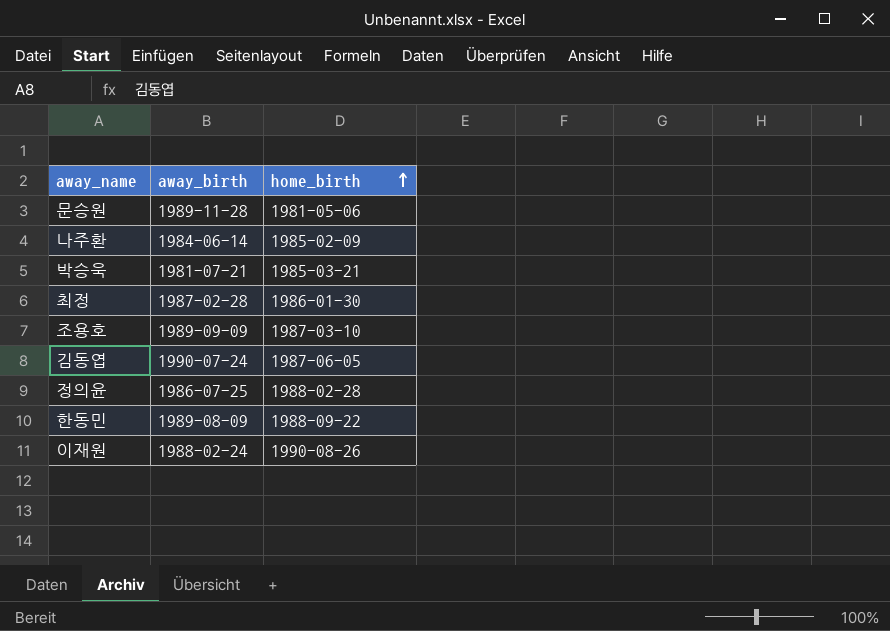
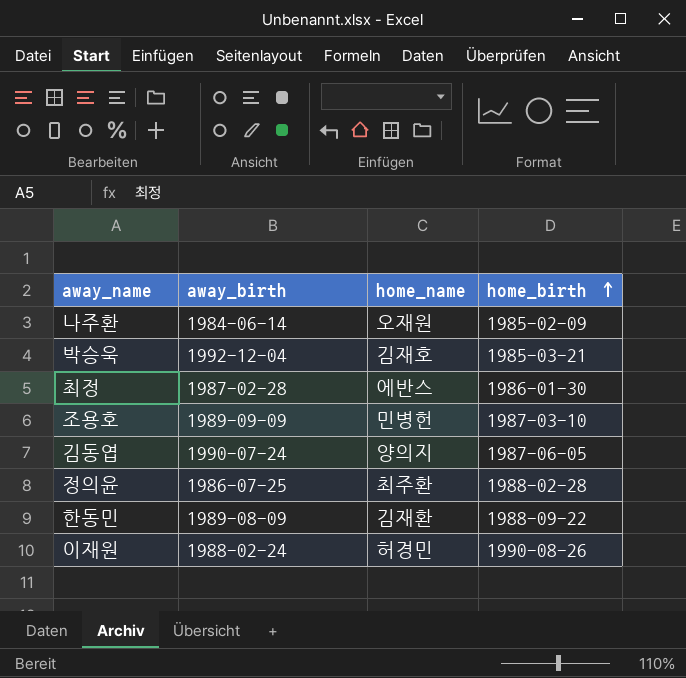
column home_name | position: none -> 3
row 문승원: 1989-11-28 | 1981-05-06 -> none
박승욱 | away_birth: 1981-07-21 -> 1992-12-04

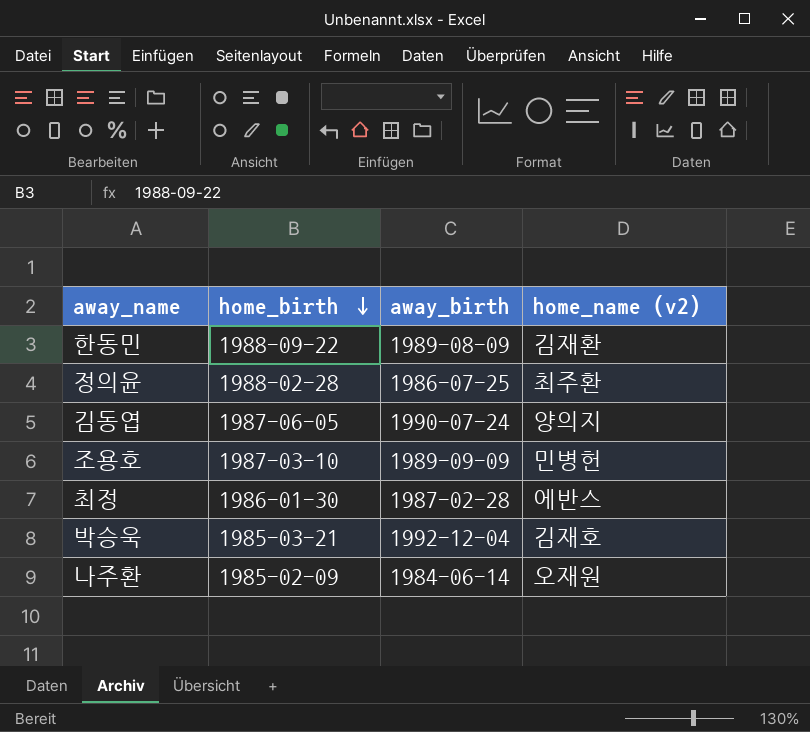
row order: home_birth ascending -> home_birth descending
column home_birth | position: 4 -> 2
column name: home_name -> home_name (v2)
row 이재원: 1988-02-24 | 허경민 | 1990-08-26 -> none

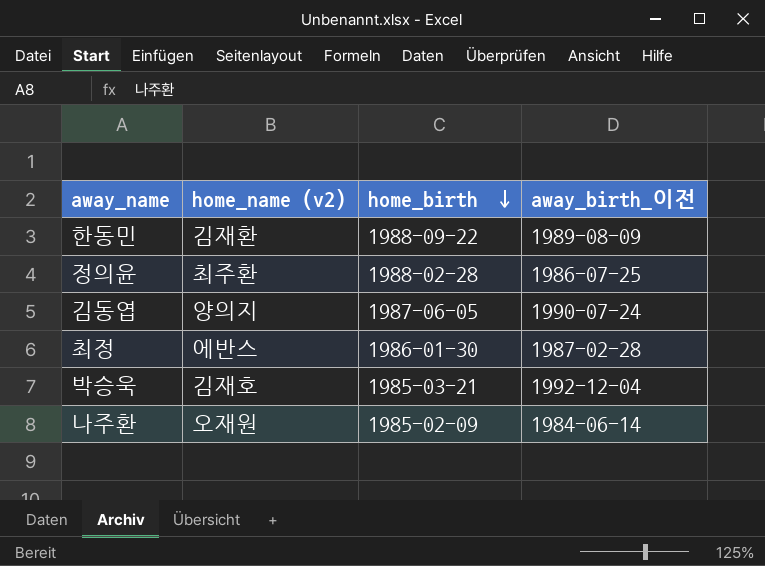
column home_name (v2) | position: 4 -> 2
column name: away_birth -> away_birth_이전
row 조용호: 1987-03-10 | 1989-09-09 | 민병헌 -> none

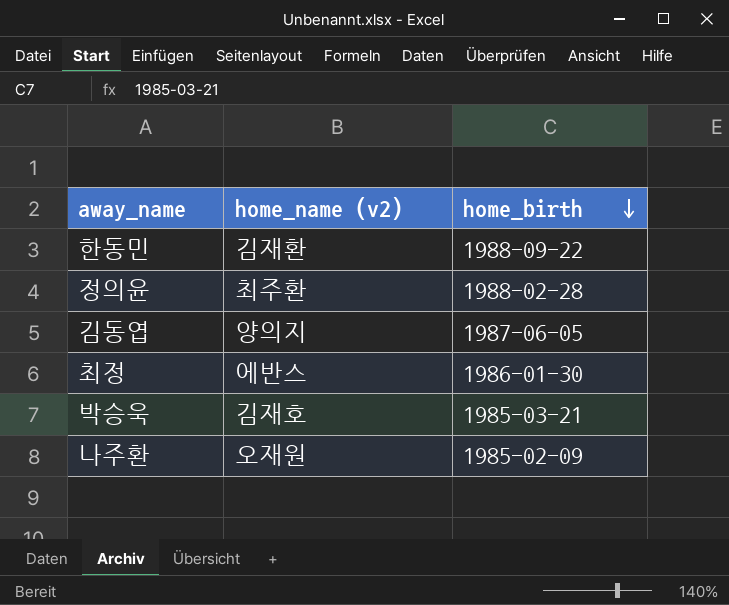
column away_birth_이전 | position: 4 -> none

